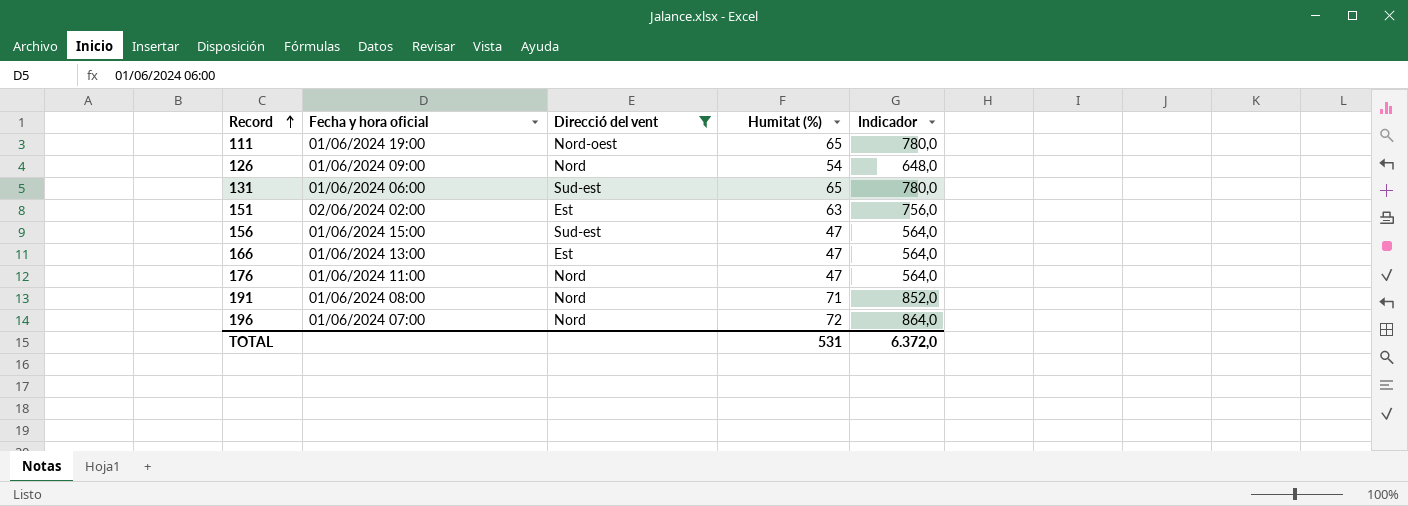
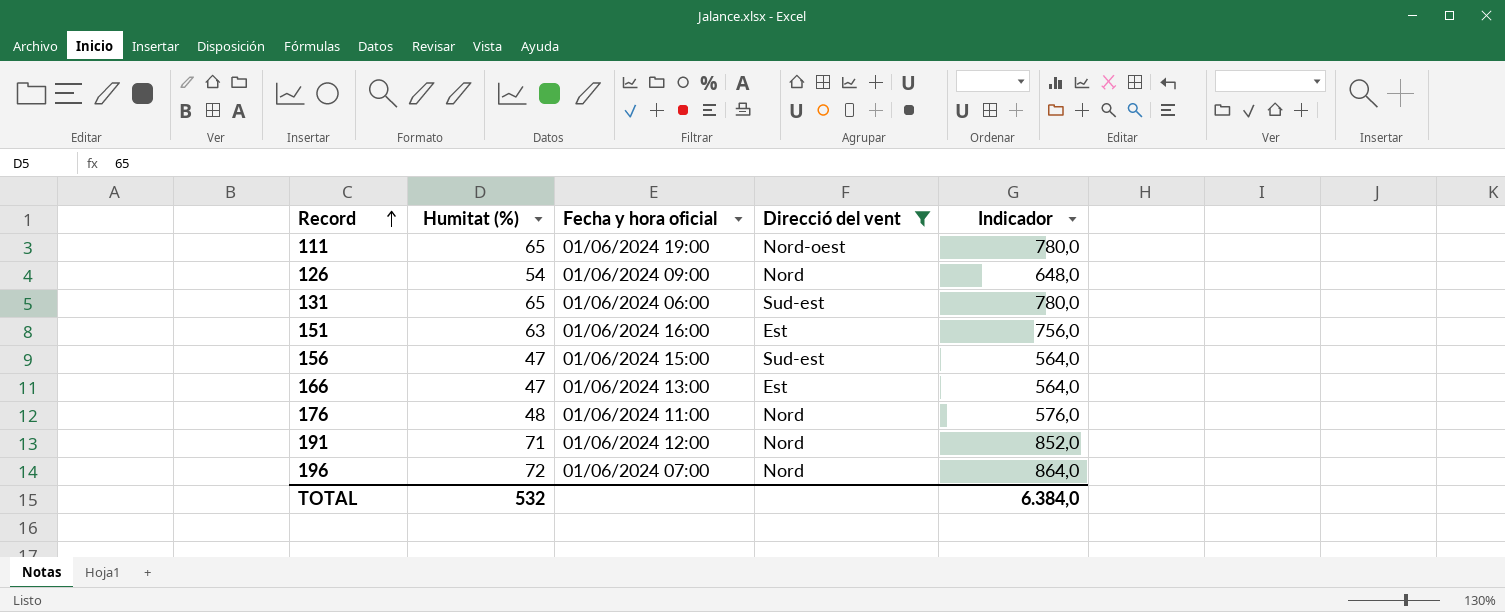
column Humitat (%) | position: 4 -> 2
151 | Fecha y hora oficial: 02/06/2024 02:00 -> 01/06/2024 16:00
176 | Humitat (%): 47 -> 48
176 | Indicador: 564,0 -> 576,0
191 | Fecha y hora oficial: 01/06/2024 08:00 -> 01/06/2024 12:00
TOTAL | Humitat (%): 531 -> 532
TOTAL | Indicador: 6.372,0 -> 6.384,0

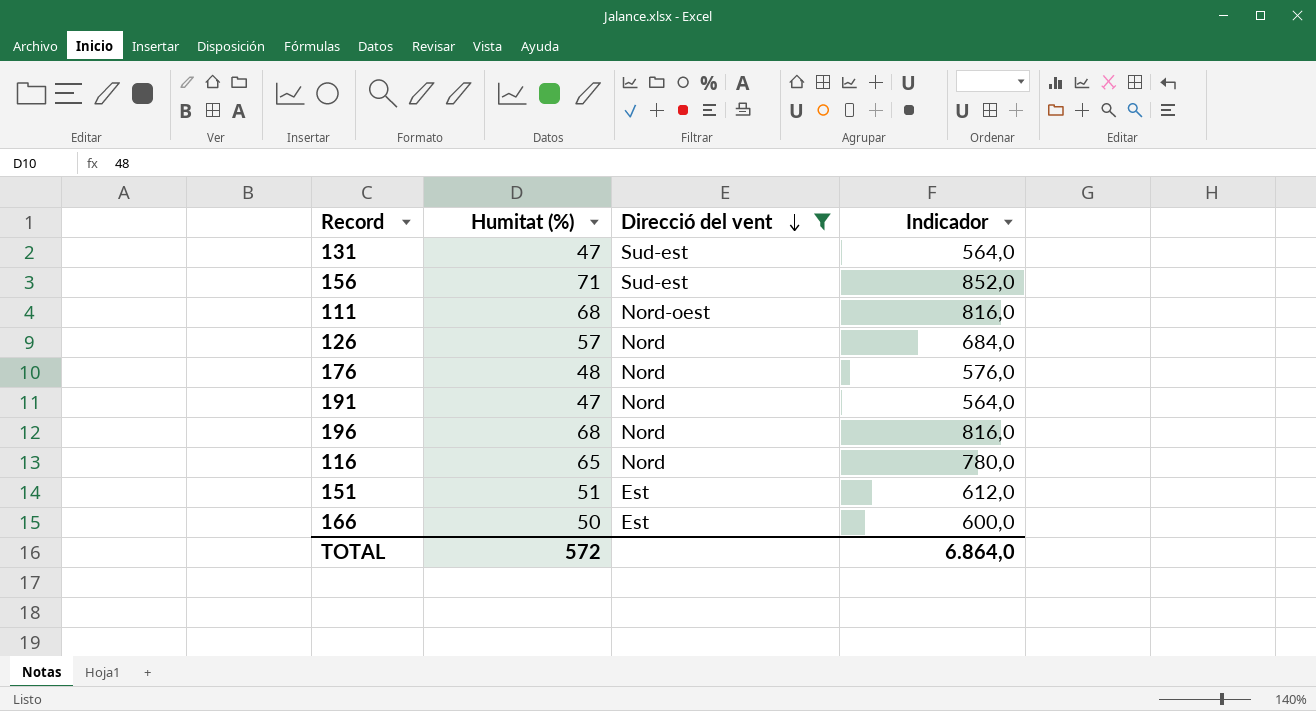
row order: Record ascending -> Direcció del vent descending
column Fecha y hora oficial | position: 3 -> none
131 | Humitat (%): 65 -> 47
131 | Indicador: 780,0 -> 564,0
156 | Humitat (%): 47 -> 71
156 | Indicador: 564,0 -> 852,0
111 | Humitat (%): 65 -> 68
111 | Indicador: 780,0 -> 816,0
126 | Humitat (%): 54 -> 57
126 | Indicador: 648,0 -> 684,0
191 | Humitat (%): 71 -> 47
191 | Indicador: 852,0 -> 564,0
196 | Humitat (%): 72 -> 68
196 | Indicador: 864,0 -> 816,0
row 116: none -> 65 | Nord | 780,0
151 | Humitat (%): 63 -> 51
151 | Indicador: 756,0 -> 612,0
166 | Humitat (%): 47 -> 50
166 | Indicador: 564,0 -> 600,0
TOTAL | Humitat (%): 532 -> 572
TOTAL | Indicador: 6.384,0 -> 6.864,0

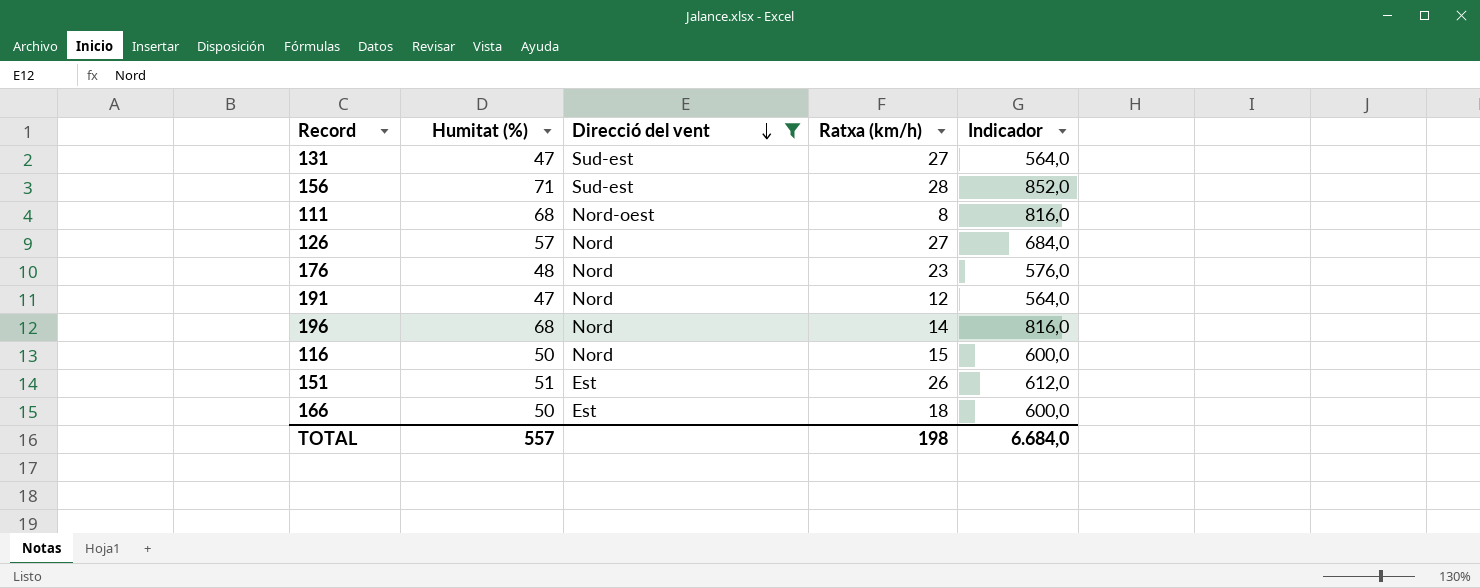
column Ratxa (km/h) | position: none -> 4
116 | Humitat (%): 65 -> 50
116 | Indicador: 780,0 -> 600,0
TOTAL | Humitat (%): 572 -> 557
TOTAL | Indicador: 6.864,0 -> 6.684,0

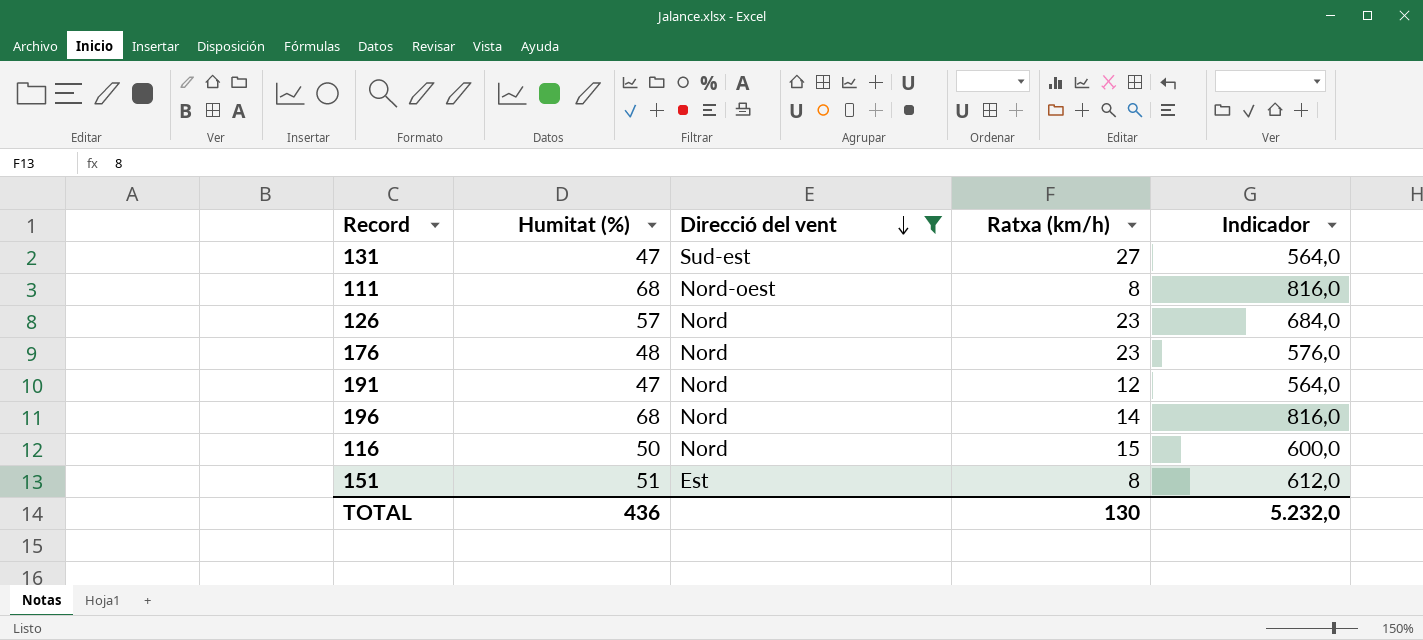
row 156: 71 | Sud-est | 28 | 852,0 -> none
row 166: 50 | Est | 18 | 600,0 -> none
126 | Ratxa (km/h): 27 -> 23
151 | Ratxa (km/h): 26 -> 8
TOTAL | Humitat (%): 557 -> 436
TOTAL | Ratxa (km/h): 198 -> 130
TOTAL | Indicador: 6.684,0 -> 5.232,0

